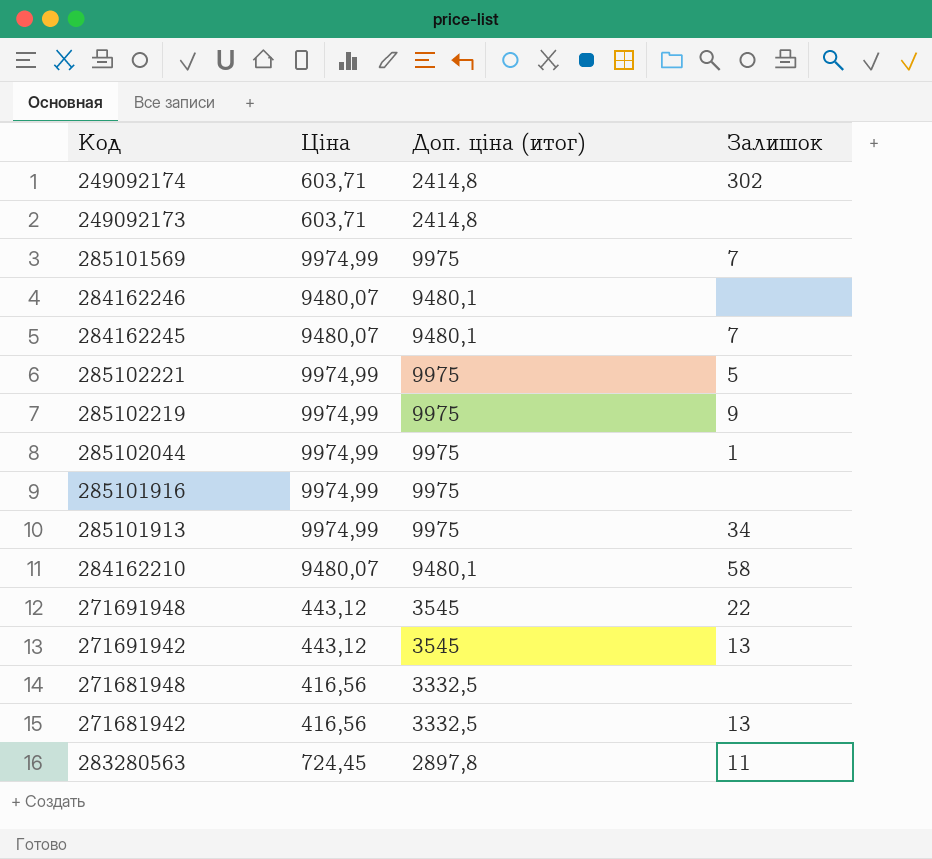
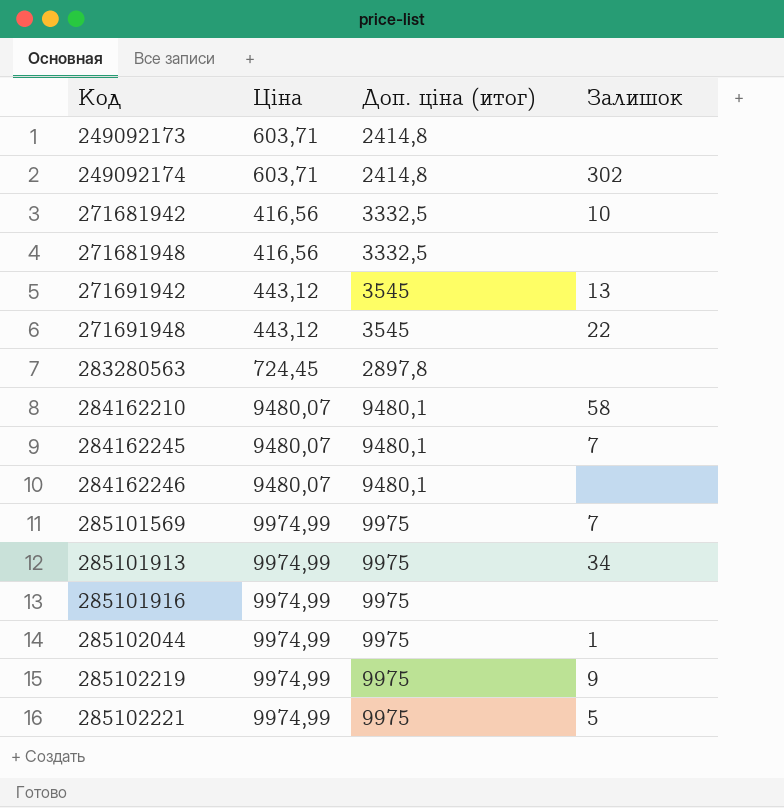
row order: none -> Код ascending
271681942 | Залишок: 13 -> 10
283280563 | Залишок: 11 -> none

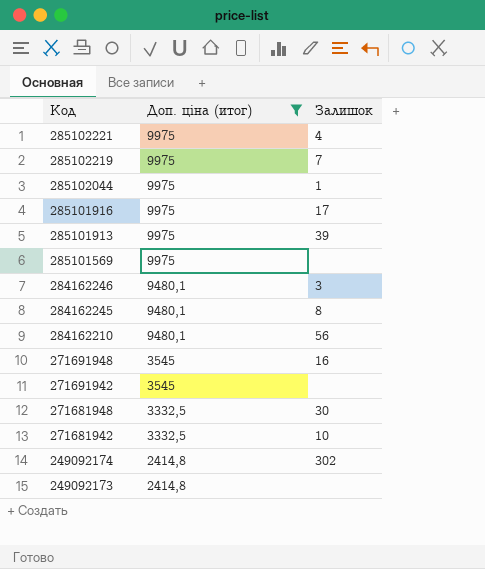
filter: none -> Доп. ціна (итог) != 2897,8
row order: Код ascending -> Код descending
column Ціна | position: 2 -> none
285102221 | Залишок: 5 -> 4
285102219 | Залишок: 9 -> 7
285101916 | Залишок: none -> 17
285101913 | Залишок: 34 -> 39
285101569 | Залишок: 7 -> none
284162246 | Залишок: none -> 3
284162245 | Залишок: 7 -> 8
284162210 | Залишок: 58 -> 56
271691948 | Залишок: 22 -> 16
271691942 | Залишок: 13 -> none
271681948 | Залишок: none -> 30

